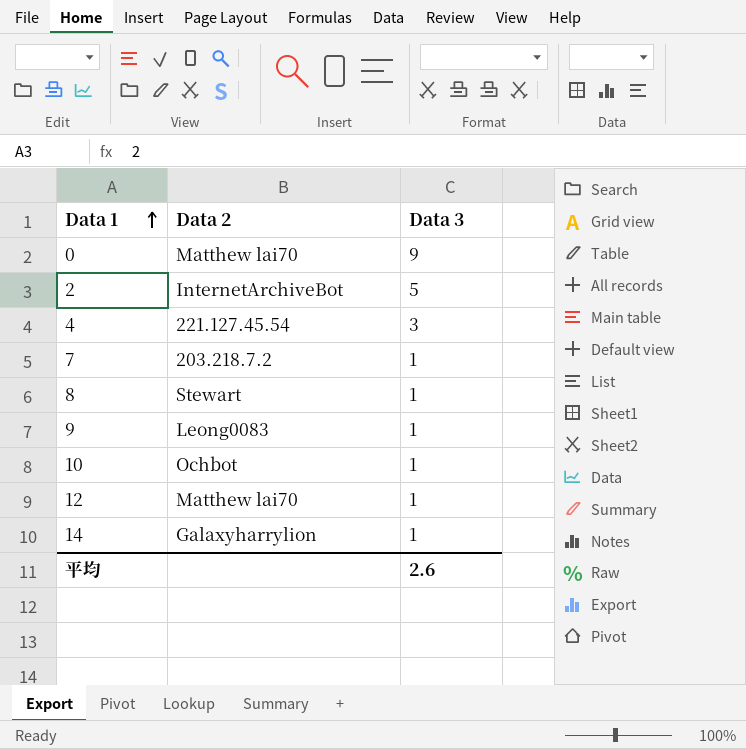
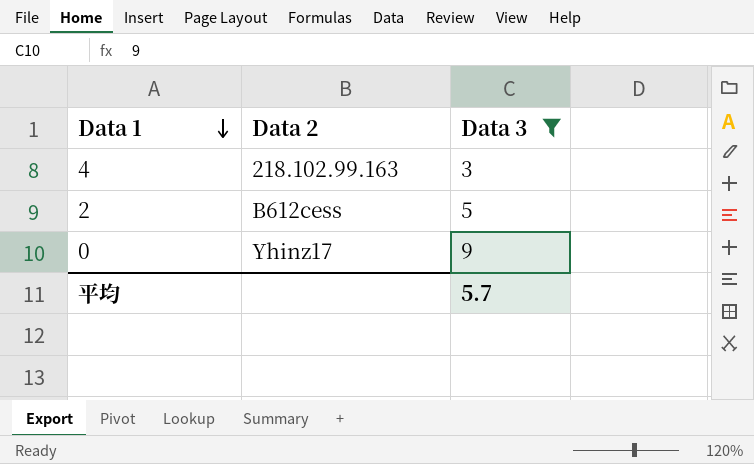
filter: none -> Data 3 != 1
row order: Data 1 ascending -> Data 1 descending
4 | Data 2: 221.127.45.54 -> 218.102.99.163
2 | Data 2: InternetArchiveBot -> B612cess
0 | Data 2: Matthew lai70 -> Yhinz17
平均 | Data 3: 2.6 -> 5.7

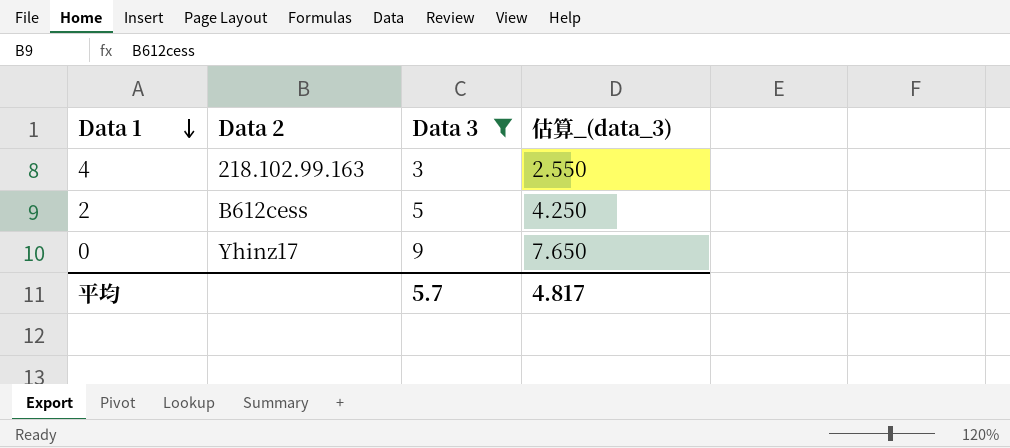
column 估算_(data_3) | formula: none -> [Data 3] * 0.85

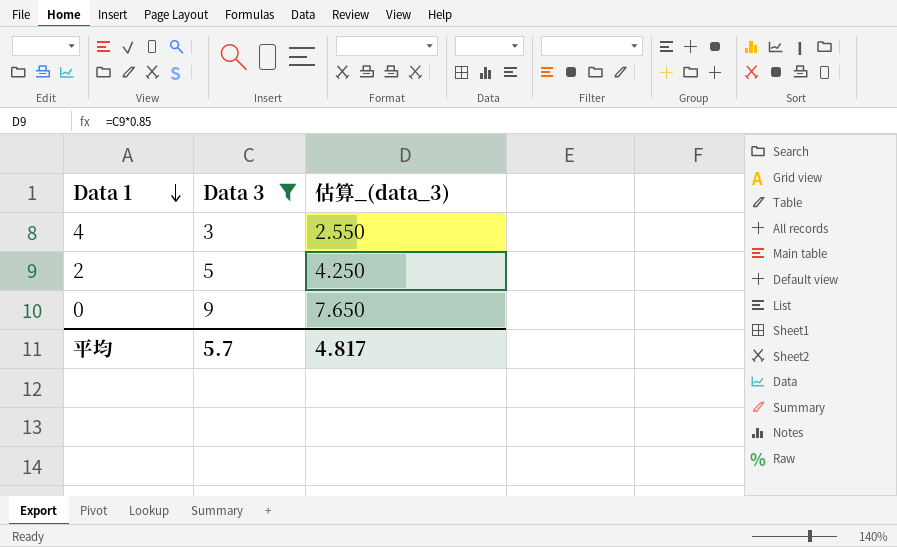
column Data 2 | position: 2 -> none

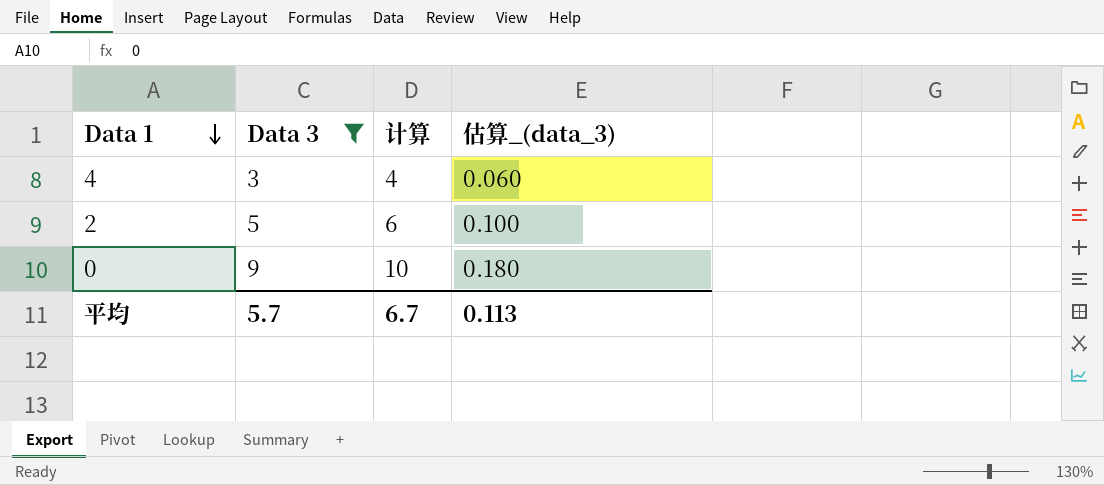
column 计算 | formula: none -> [Data 3] + 1
column 估算_(data_3) | formula: [Data 3] * 0.85 -> [Data 3] * 0.02
平均 | 估算_(data_3): 4.817 -> 0.113

